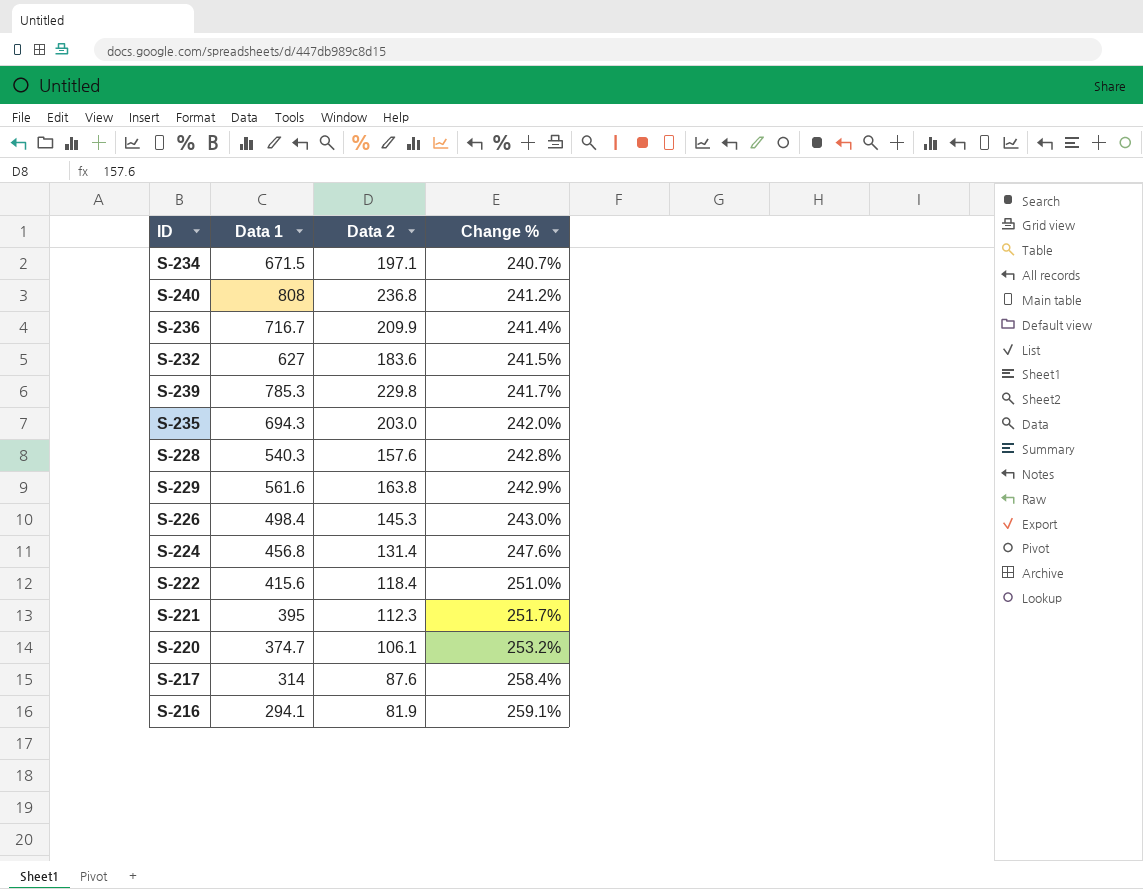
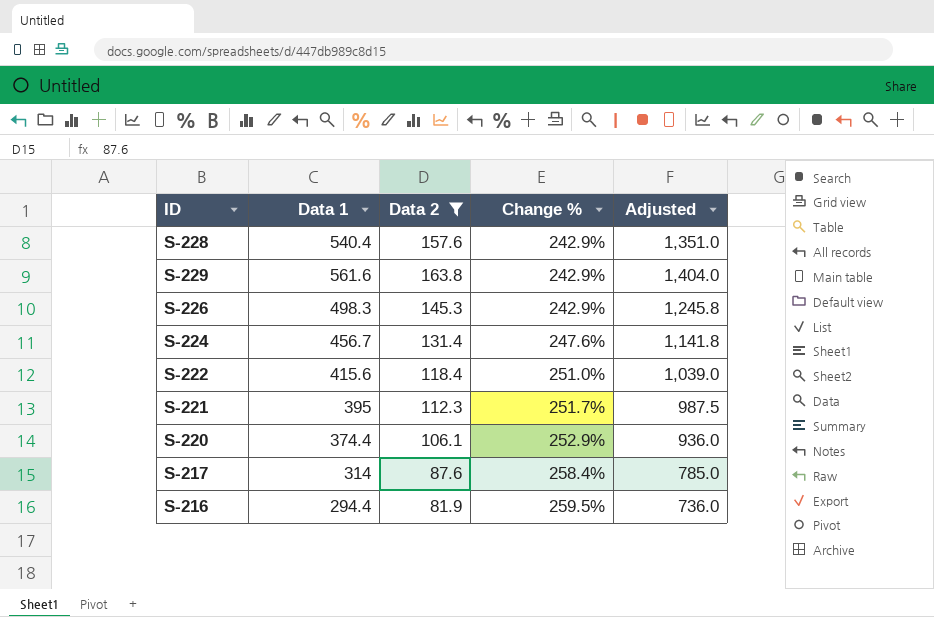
filter: none -> Data 2 <= 163.8
column Adjusted | formula: none -> [Data 1] * 2.5
S-228 | Data 1: 540.3 -> 540.4
S-228 | Change %: 242.8% -> 242.9%
S-226 | Data 1: 498.4 -> 498.3
S-226 | Change %: 243.0% -> 242.9%
S-224 | Data 1: 456.8 -> 456.7
S-220 | Data 1: 374.7 -> 374.4
S-220 | Change %: 253.2% -> 252.9%
S-216 | Data 1: 294.1 -> 294.4
S-216 | Change %: 259.1% -> 259.5%

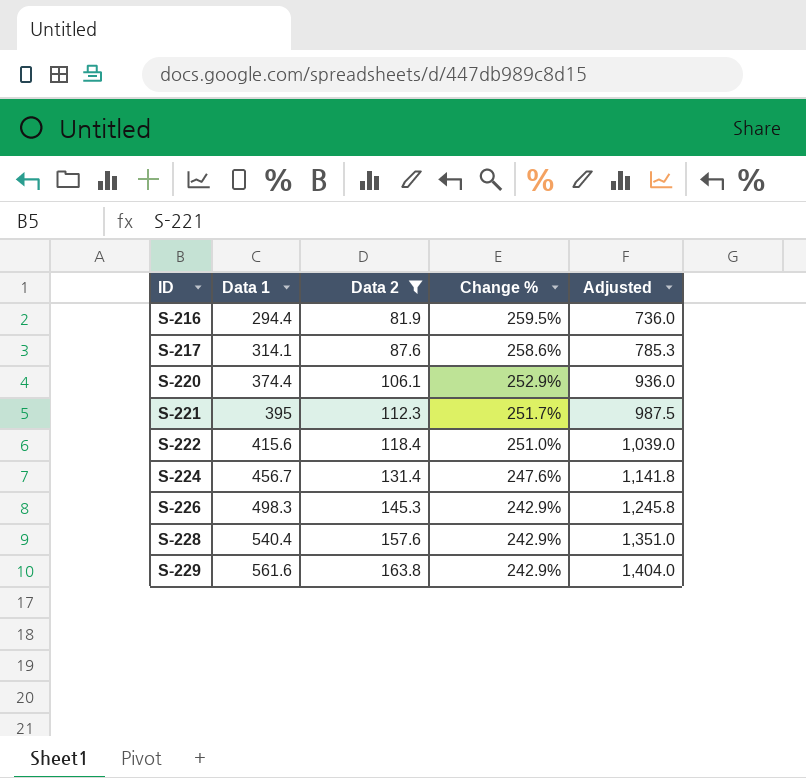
row order: Change % ascending -> ID ascending
S-217 | Data 1: 314 -> 314.1
S-217 | Change %: 258.4% -> 258.6%
S-217 | Adjusted: 785.0 -> 785.3

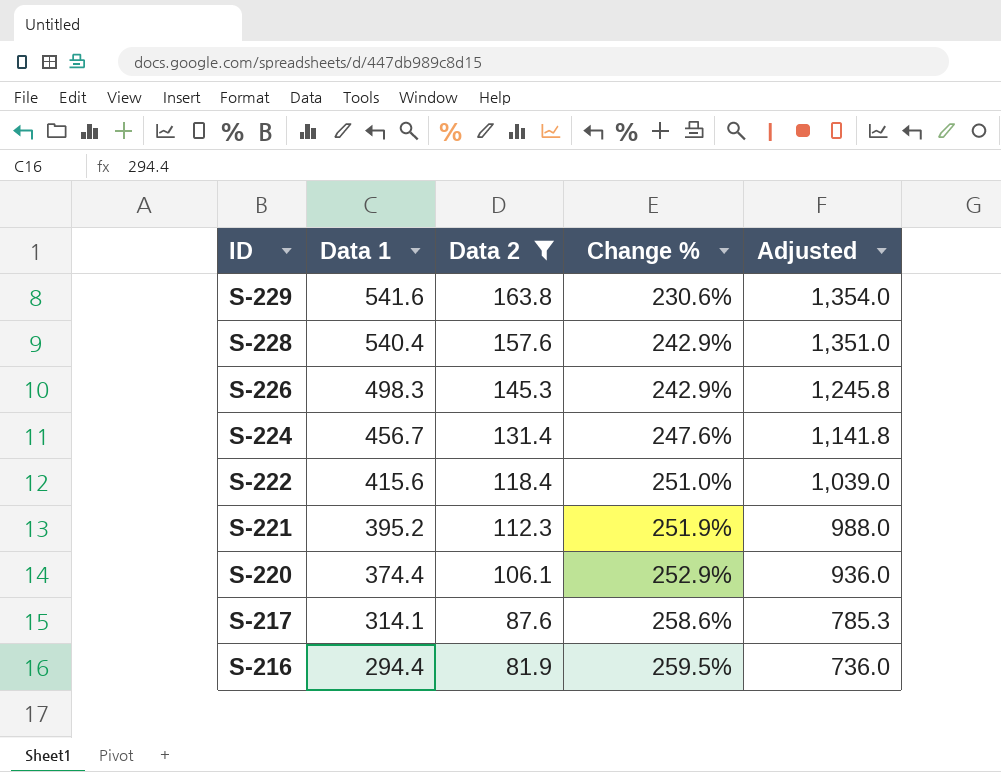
row order: ID ascending -> ID descending
S-229 | Data 1: 561.6 -> 541.6
S-229 | Change %: 242.9% -> 230.6%
S-229 | Adjusted: 1,404.0 -> 1,354.0
S-221 | Data 1: 395 -> 395.2
S-221 | Change %: 251.7% -> 251.9%
S-221 | Adjusted: 987.5 -> 988.0

